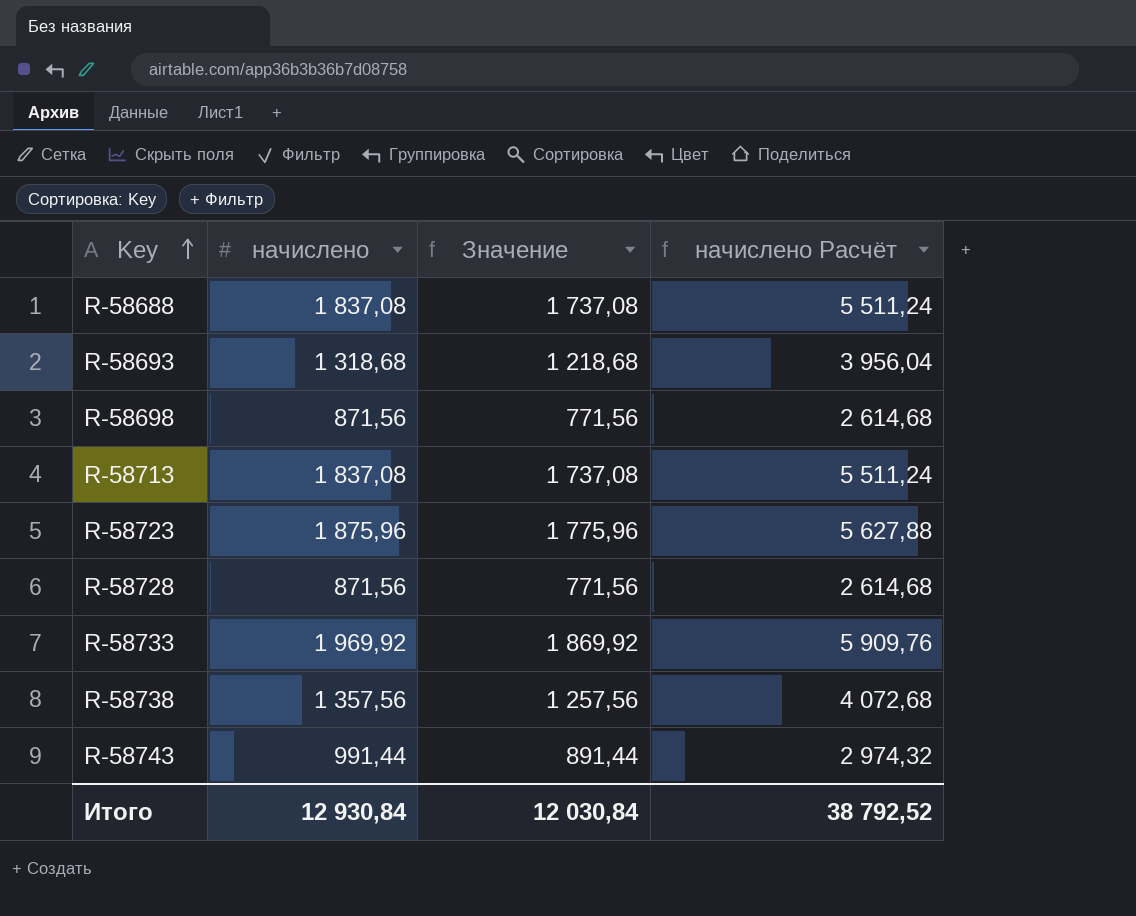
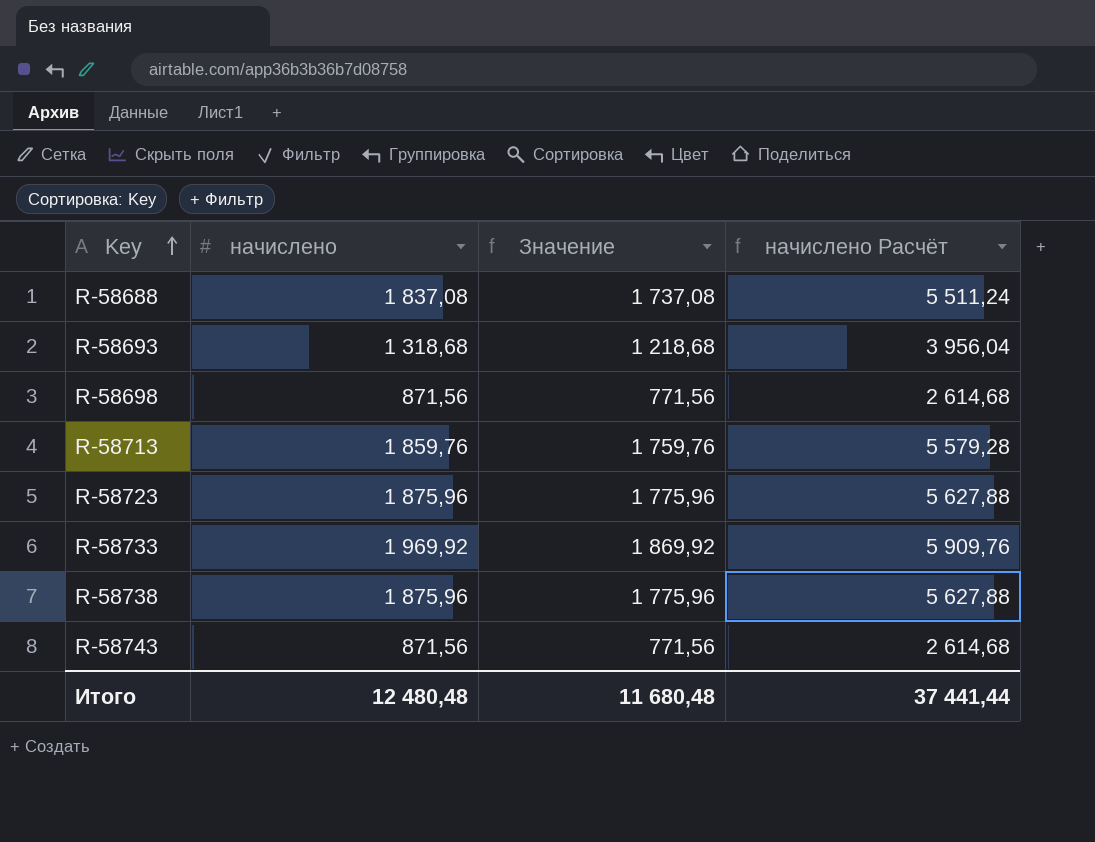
row R-58728: 871,56 | 771,56 | 2 614,68 -> none
R-58713 | начислено: 1 837,08 -> 1 859,76
R-58713 | Значение: 1 737,08 -> 1 759,76
R-58713 | начислено Расчёт: 5 511,24 -> 5 579,28
R-58738 | начислено: 1 357,56 -> 1 875,96
R-58738 | Значение: 1 257,56 -> 1 775,96
R-58738 | начислено Расчёт: 4 072,68 -> 5 627,88
R-58743 | начислено: 991,44 -> 871,56
R-58743 | Значение: 891,44 -> 771,56
R-58743 | начислено Расчёт: 2 974,32 -> 2 614,68
Итого | начислено: 12 930,84 -> 12 480,48
Итого | Значение: 12 030,84 -> 11 680,48
Итого | начислено Расчёт: 38 792,52 -> 37 441,44

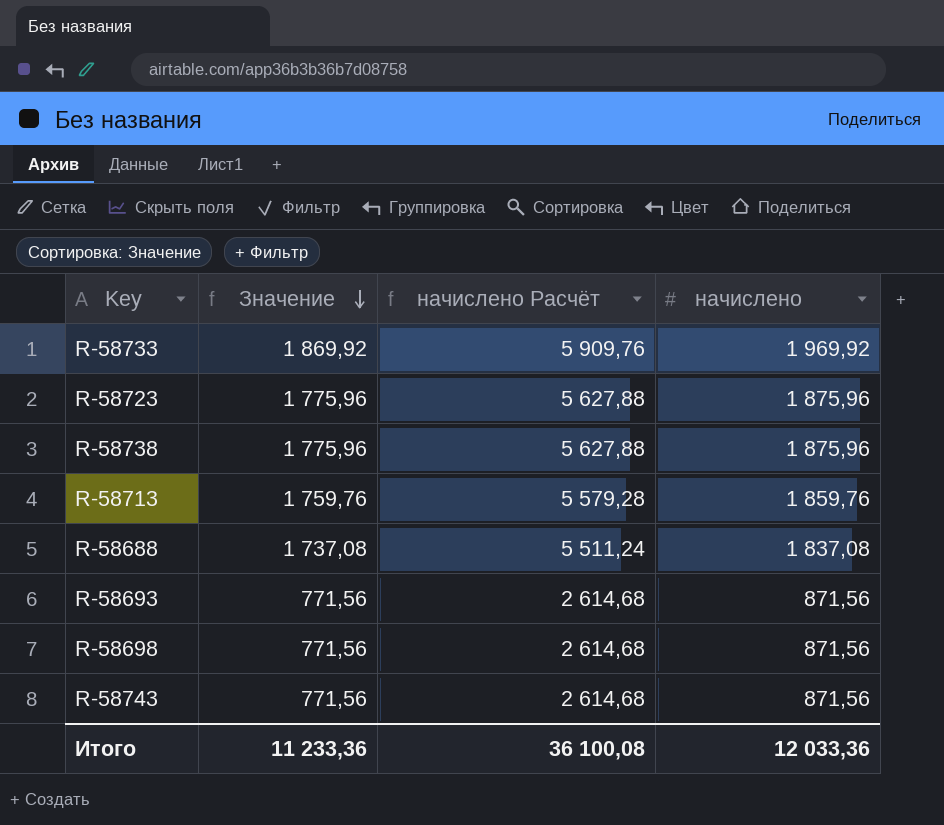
row order: Key ascending -> Значение descending
column начислено | position: 2 -> 4
R-58693 | Значение: 1 218,68 -> 771,56
R-58693 | начислено Расчёт: 3 956,04 -> 2 614,68
R-58693 | начислено: 1 318,68 -> 871,56
Итого | Значение: 11 680,48 -> 11 233,36
Итого | начислено Расчёт: 37 441,44 -> 36 100,08
Итого | начислено: 12 480,48 -> 12 033,36

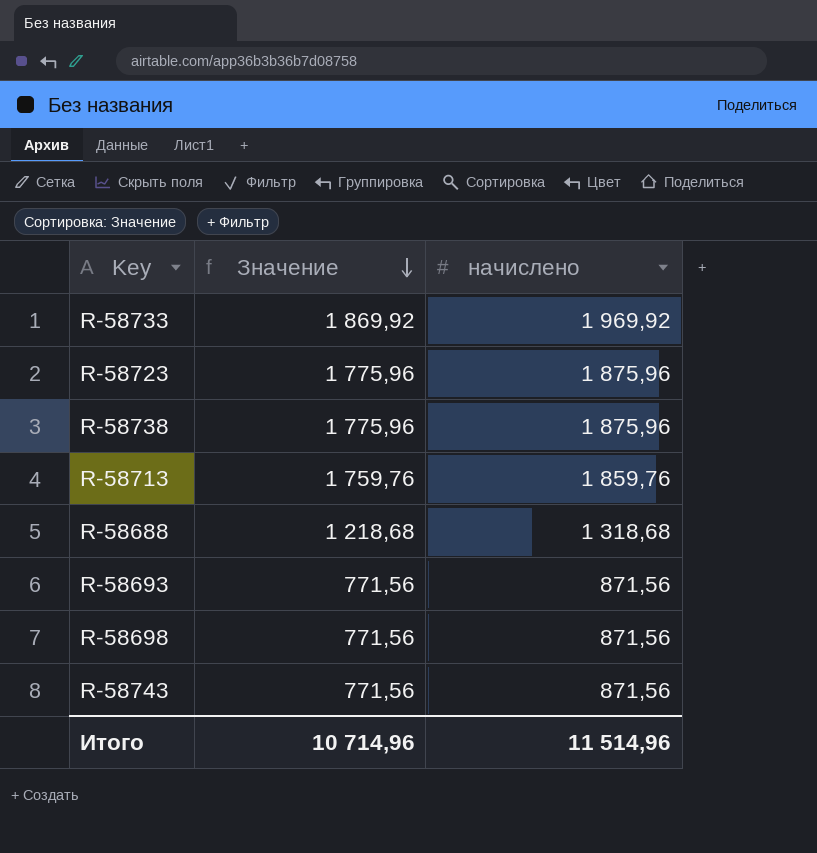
column начислено Расчёт | formula: [начислено] * 3 -> none
R-58688 | Значение: 1 737,08 -> 1 218,68
R-58688 | начислено: 1 837,08 -> 1 318,68
Итого | Значение: 11 233,36 -> 10 714,96
Итого | начислено: 12 033,36 -> 11 514,96

